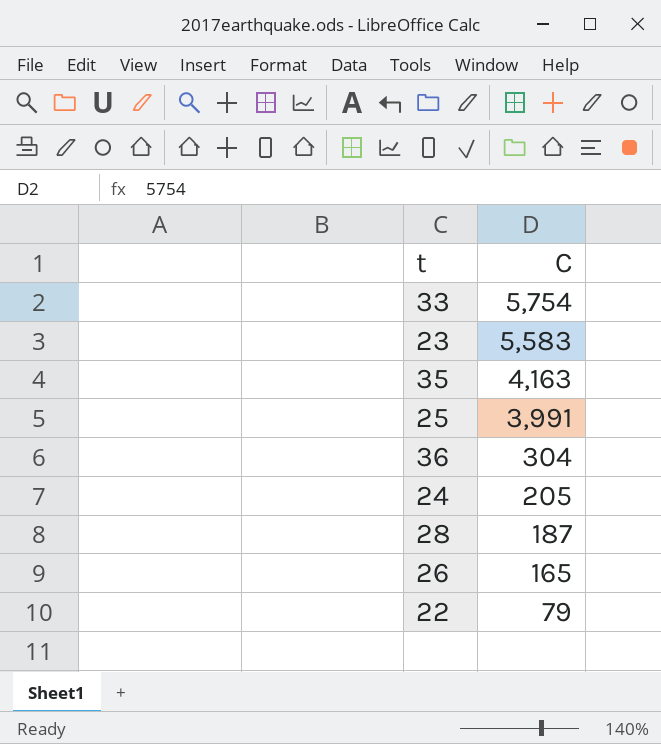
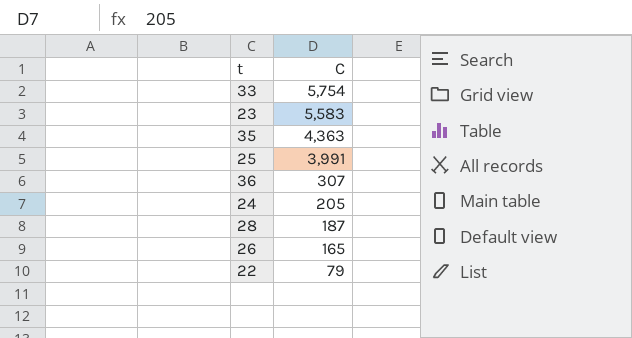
35 | C: 4,163 -> 4,363
36 | C: 304 -> 307

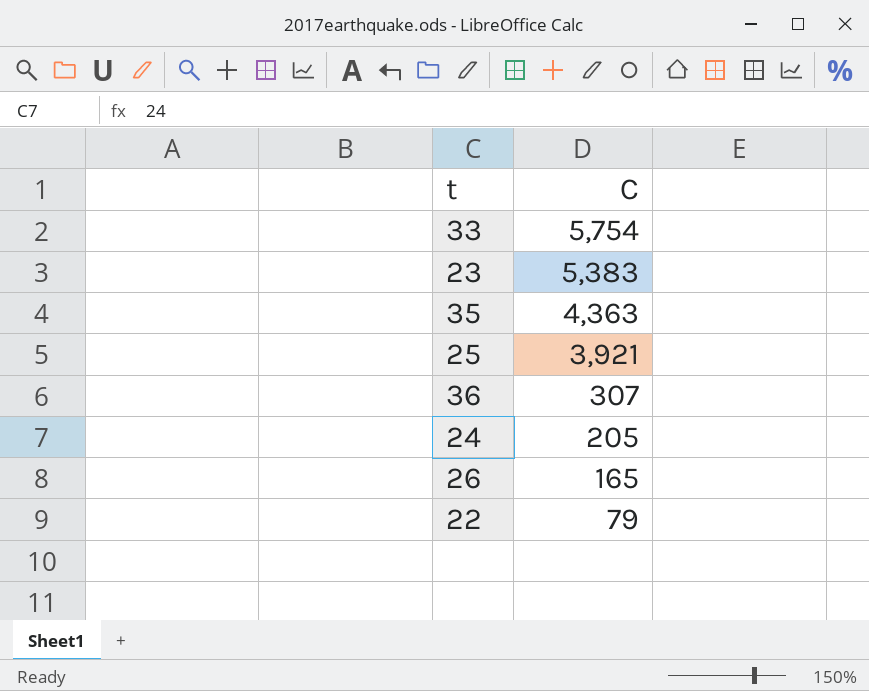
row 28: 187 -> none
23 | C: 5,583 -> 5,383
25 | C: 3,991 -> 3,921

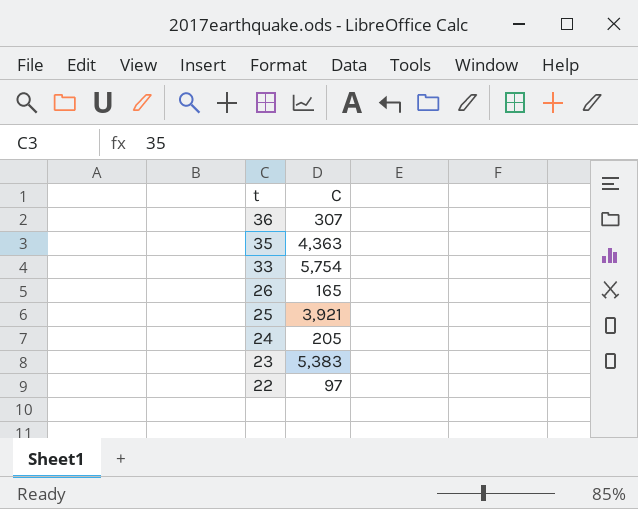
row order: C descending -> t descending
22 | C: 79 -> 97

